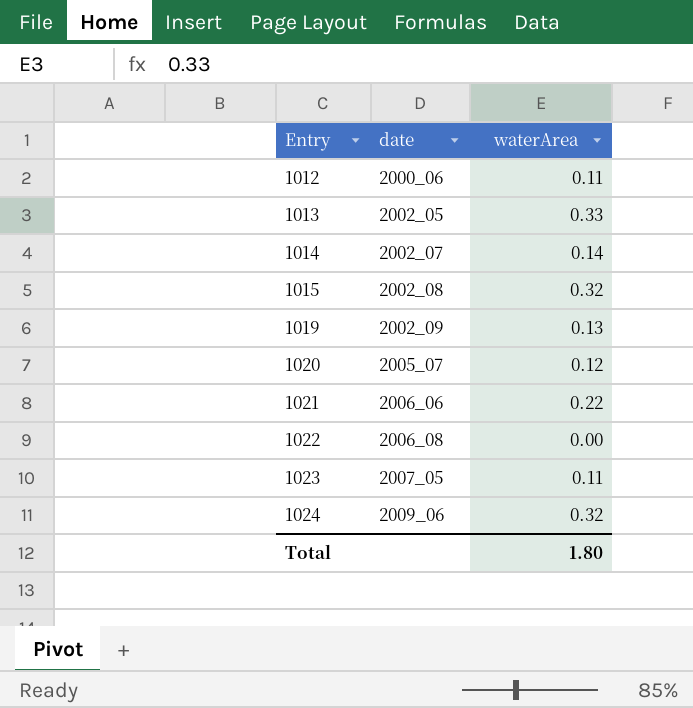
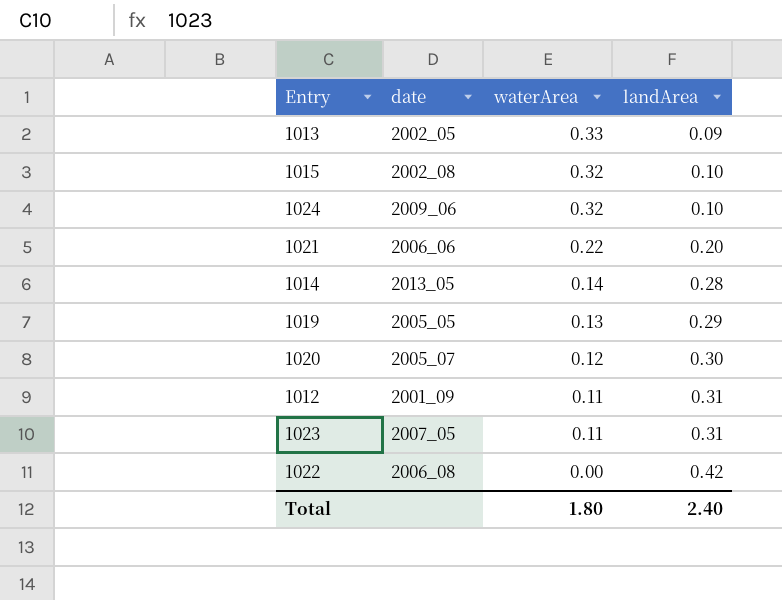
row order: Entry ascending -> waterArea descending
column landArea | position: none -> 4
1014 | date: 2002_07 -> 2013_05
1019 | date: 2002_09 -> 2005_05
1012 | date: 2000_06 -> 2001_09

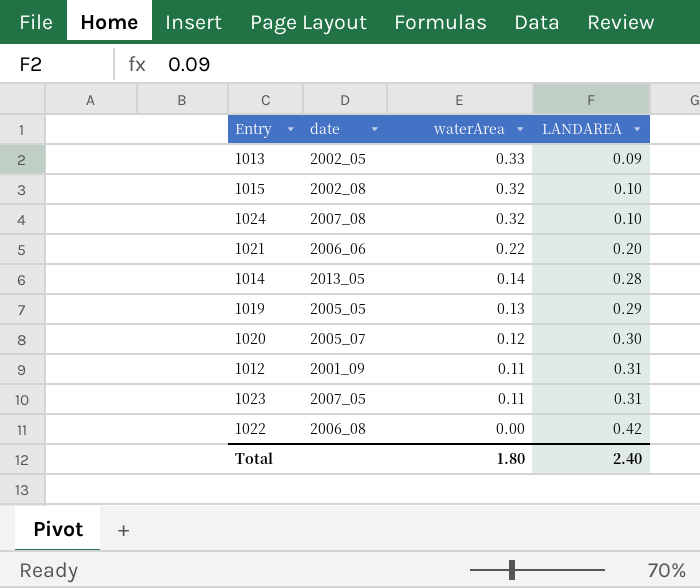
column name: landArea -> LANDAREA
1024 | date: 2009_06 -> 2007_08

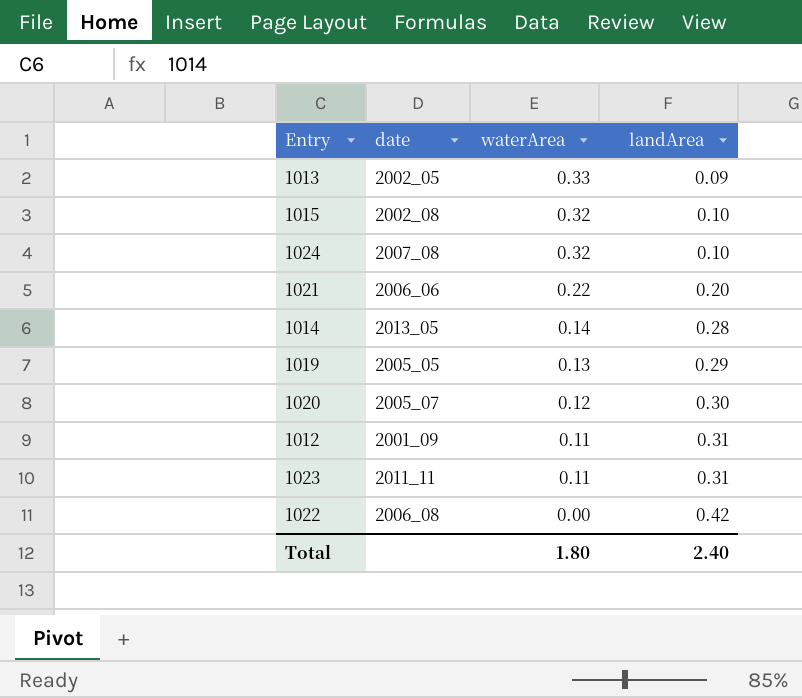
column name: LANDAREA -> landArea
1023 | date: 2007_05 -> 2011_11

